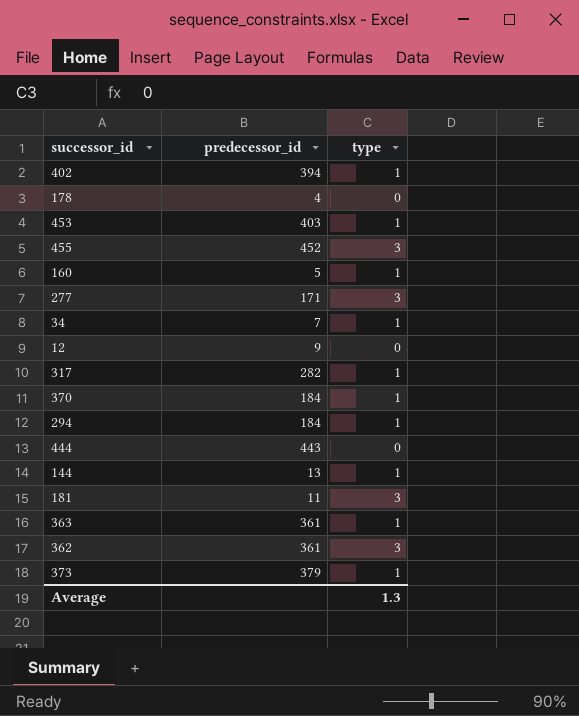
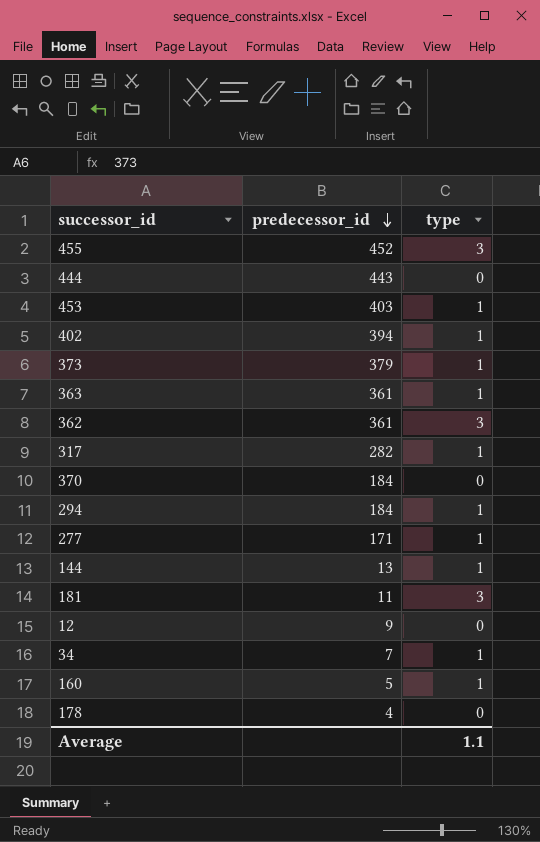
row order: none -> predecessor_id descending
370 | type: 1 -> 0
277 | type: 3 -> 1
Average | type: 1.3 -> 1.1

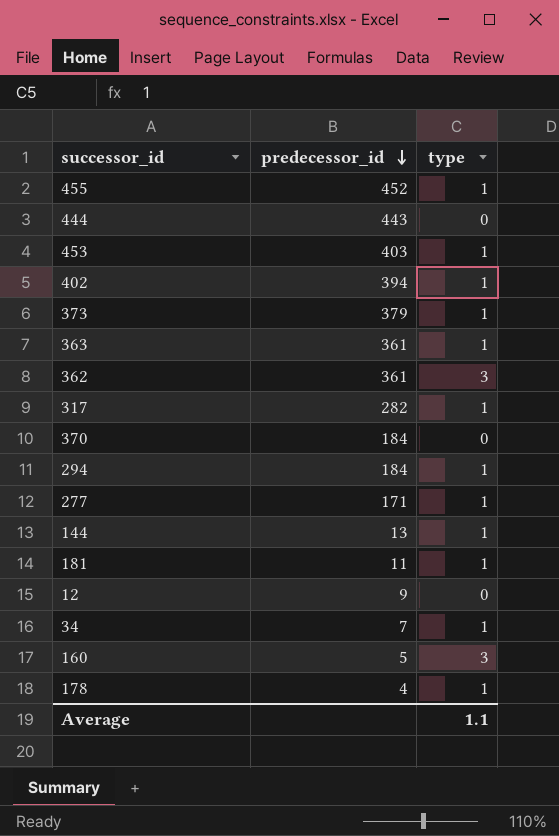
455 | type: 3 -> 1
181 | type: 3 -> 1
160 | type: 1 -> 3
178 | type: 0 -> 1

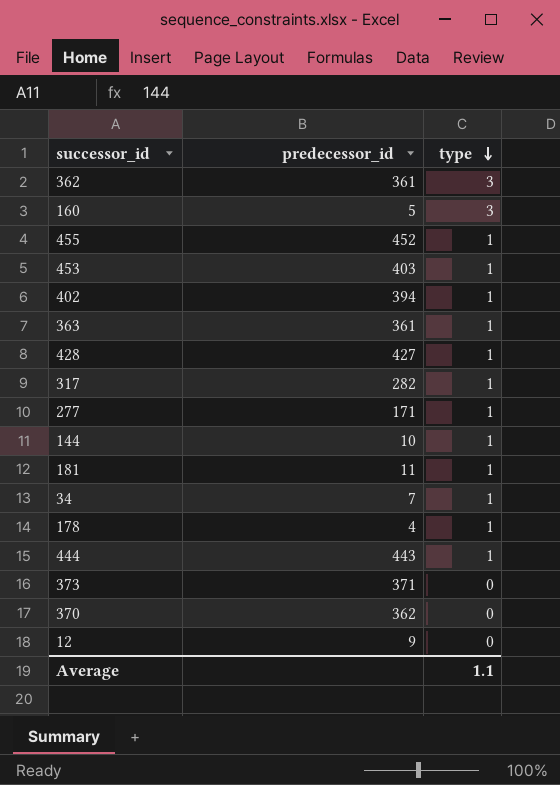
row order: predecessor_id descending -> type descending
row 294: 184 | 1 -> none
row 428: none -> 427 | 1
144 | predecessor_id: 13 -> 10
444 | type: 0 -> 1
373 | predecessor_id: 379 -> 371
373 | type: 1 -> 0
370 | predecessor_id: 184 -> 362

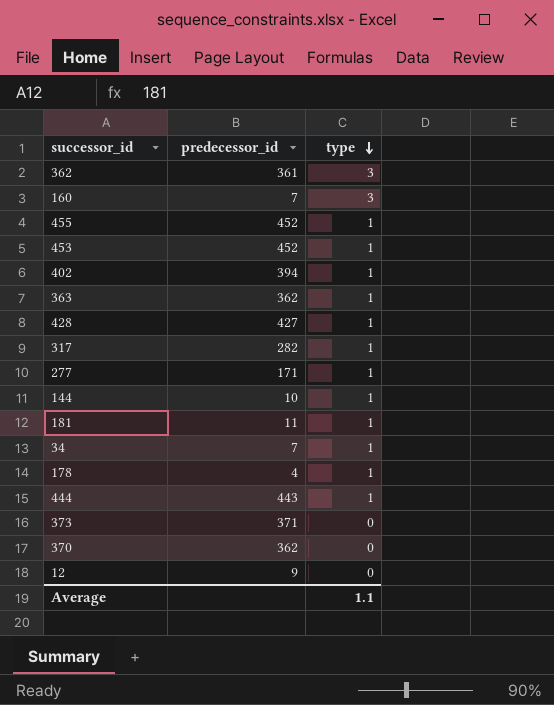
160 | predecessor_id: 5 -> 7
453 | predecessor_id: 403 -> 452
363 | predecessor_id: 361 -> 362

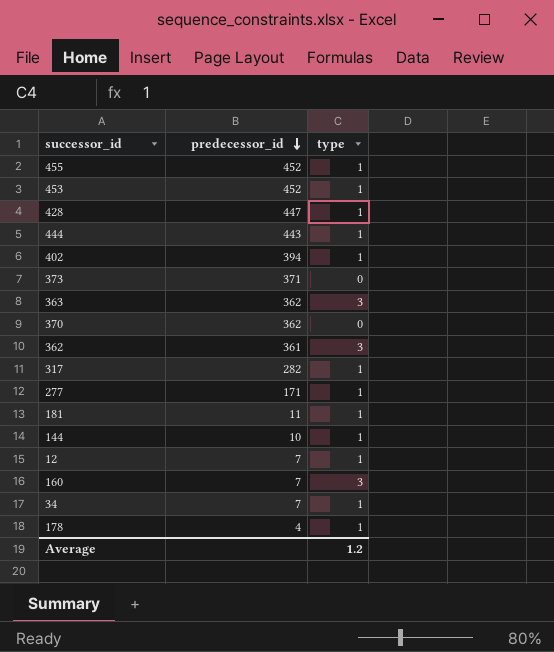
row order: type descending -> predecessor_id descending
428 | predecessor_id: 427 -> 447
363 | type: 1 -> 3
12 | predecessor_id: 9 -> 7
12 | type: 0 -> 1
Average | type: 1.1 -> 1.2

